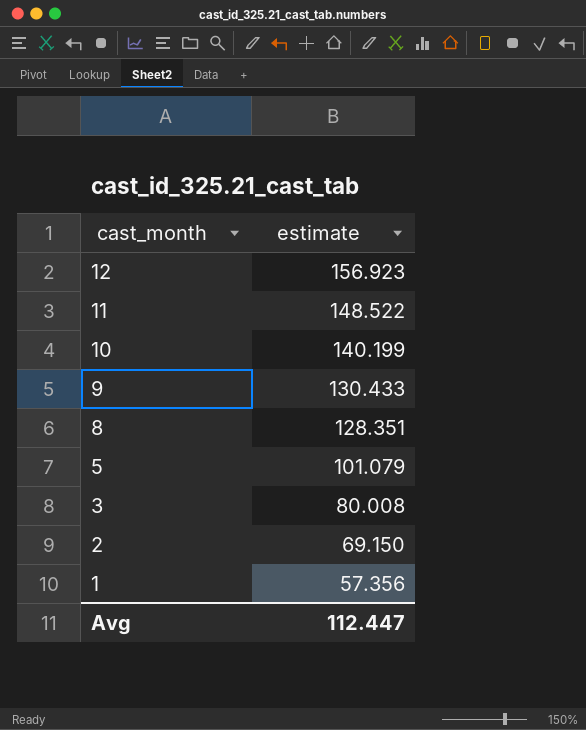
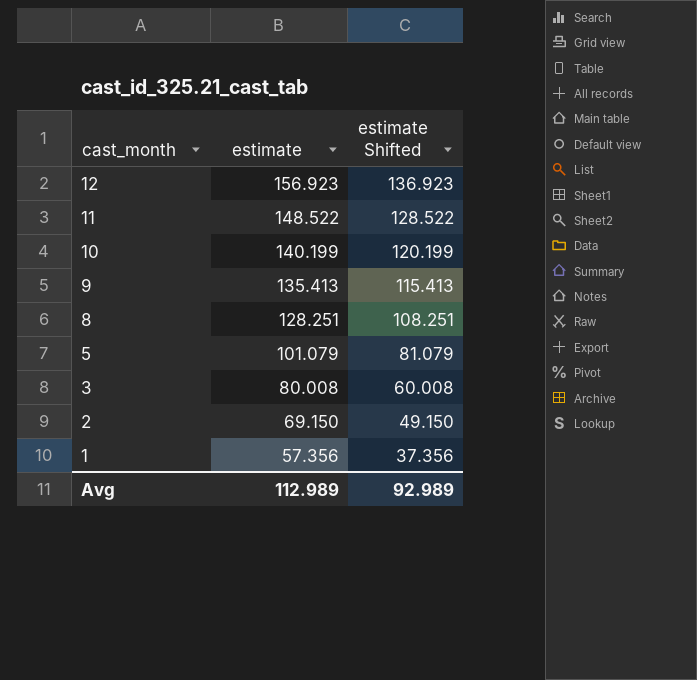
column estimate Shifted | formula: none -> [estimate] - 20
9 | estimate: 130.433 -> 135.413
8 | estimate: 128.351 -> 128.251
Avg | estimate: 112.447 -> 112.989

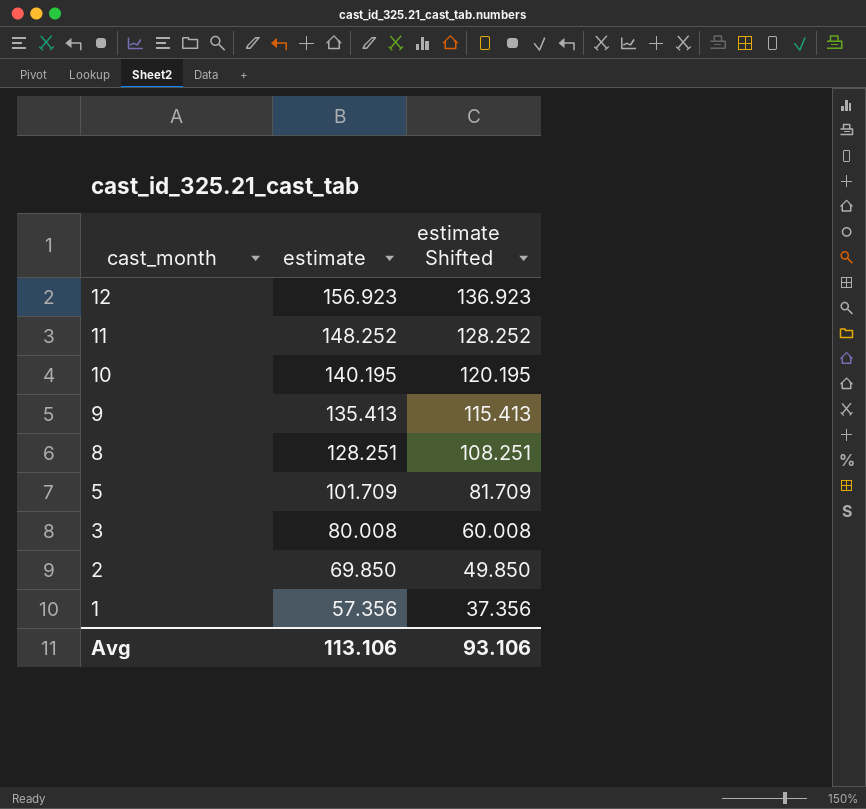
11 | estimate: 148.522 -> 148.252
11 | estimate Shifted: 128.522 -> 128.252
10 | estimate: 140.199 -> 140.195
10 | estimate Shifted: 120.199 -> 120.195
5 | estimate: 101.079 -> 101.709
5 | estimate Shifted: 81.079 -> 81.709
2 | estimate: 69.150 -> 69.850
2 | estimate Shifted: 49.150 -> 49.850
Avg | estimate: 112.989 -> 113.106
Avg | estimate Shifted: 92.989 -> 93.106

